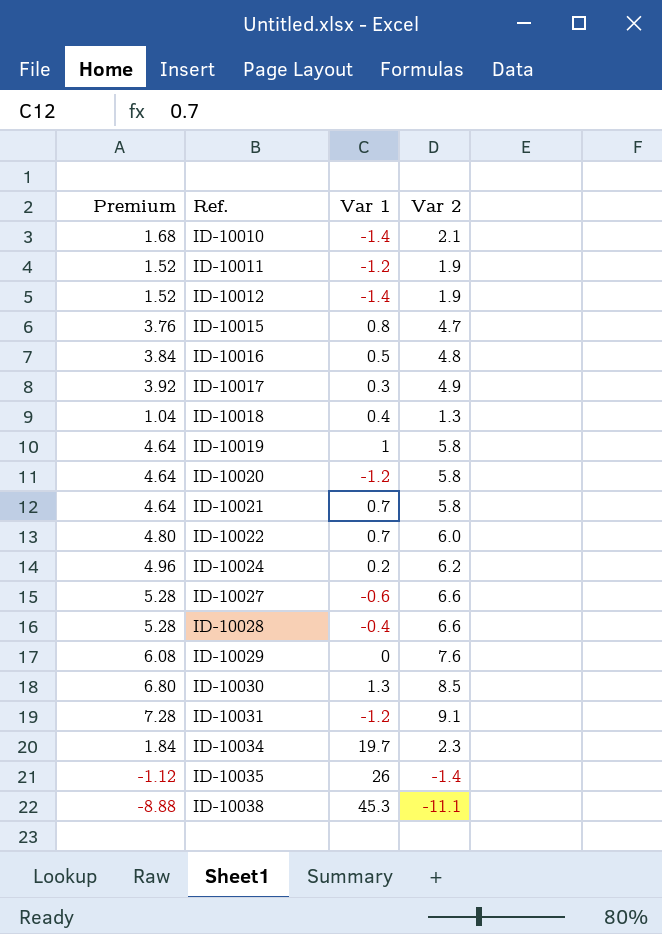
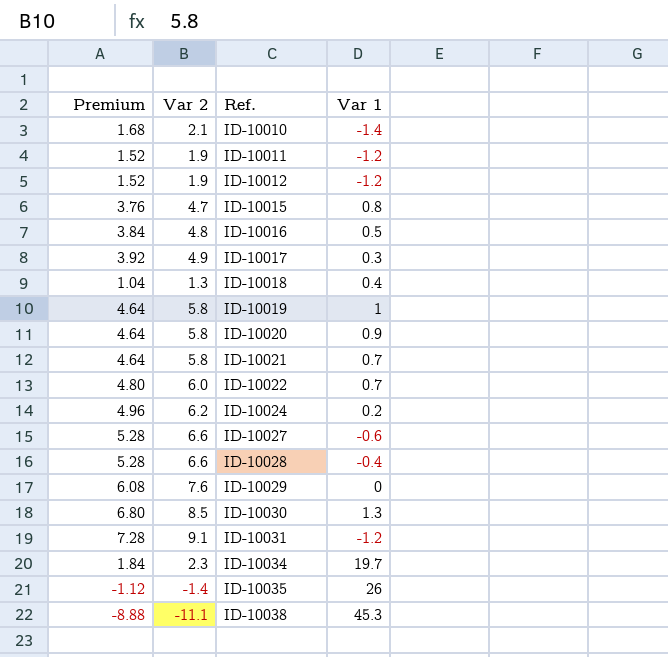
column Var 2 | position: 4 -> 2
ID-10012 | Var 1: -1.4 -> -1.2
ID-10020 | Var 1: -1.2 -> 0.9

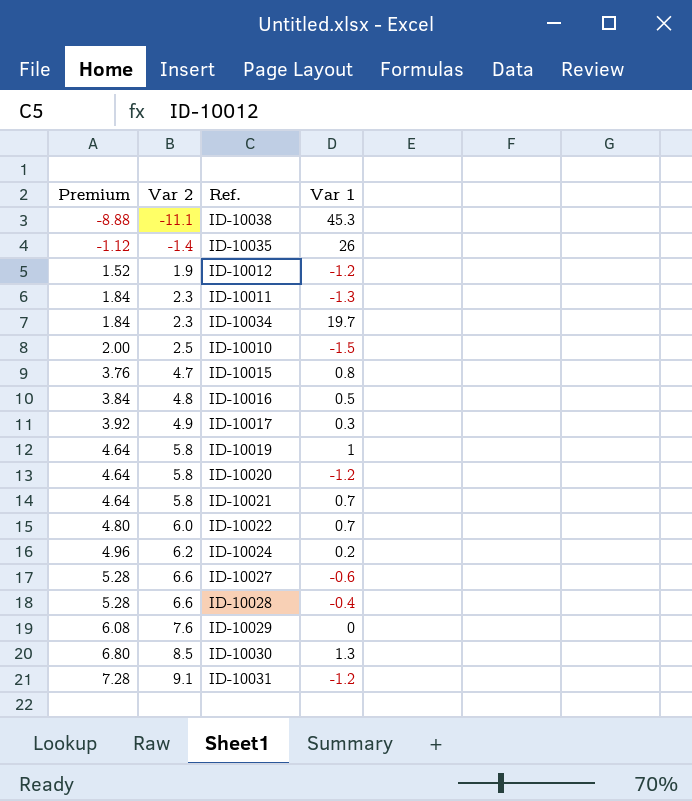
row order: Ref. ascending -> Premium ascending
row ID-10018: 1.04 | 1.3 | 0.4 -> none
ID-10011 | Premium: 1.52 -> 1.84
ID-10011 | Var 2: 1.9 -> 2.3
ID-10011 | Var 1: -1.2 -> -1.3
ID-10010 | Premium: 1.68 -> 2.00
ID-10010 | Var 2: 2.1 -> 2.5
ID-10010 | Var 1: -1.4 -> -1.5
ID-10020 | Var 1: 0.9 -> -1.2

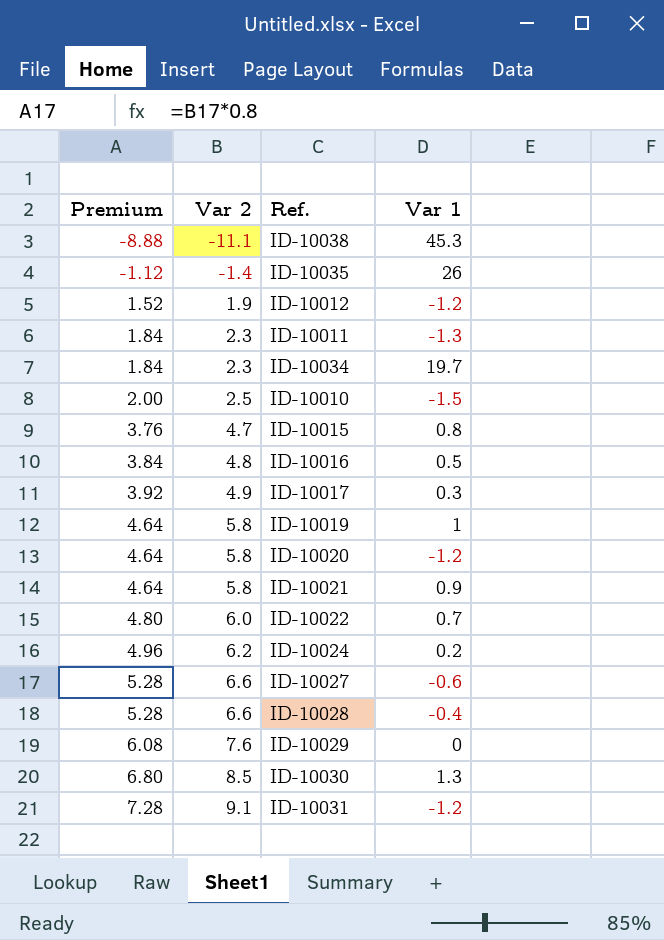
ID-10021 | Var 1: 0.7 -> 0.9

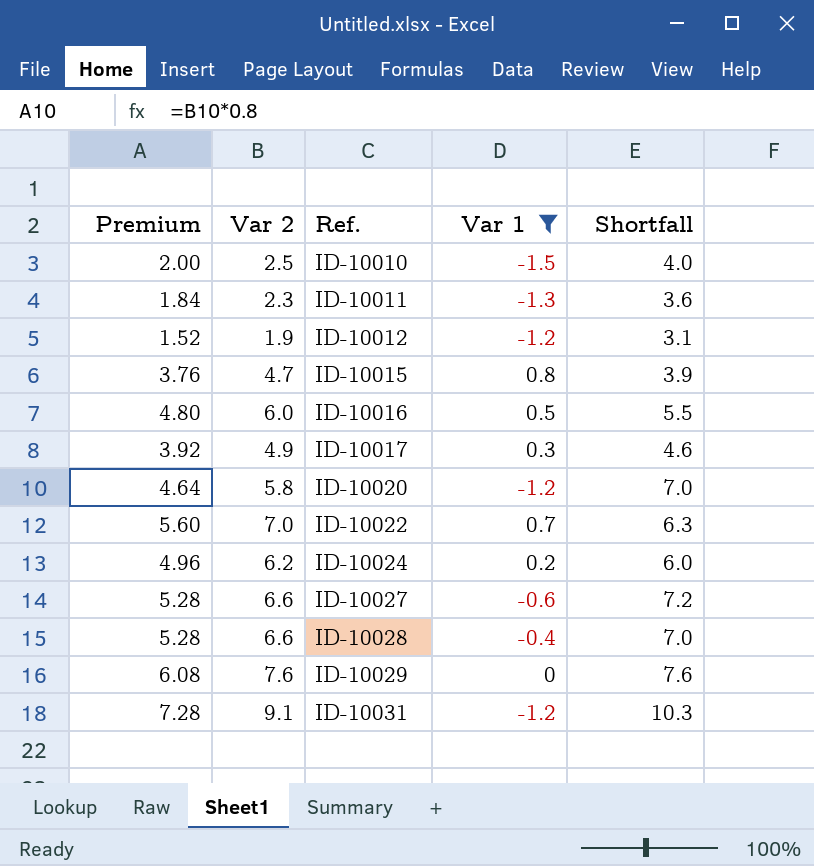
filter: none -> Var 1 <= 0.8
row order: Premium ascending -> Ref. ascending
column Shortfall | formula: none -> [Var 2] - [Var 1]
ID-10016 | Premium: 3.84 -> 4.80
ID-10016 | Var 2: 4.8 -> 6.0
ID-10022 | Premium: 4.80 -> 5.60
ID-10022 | Var 2: 6.0 -> 7.0

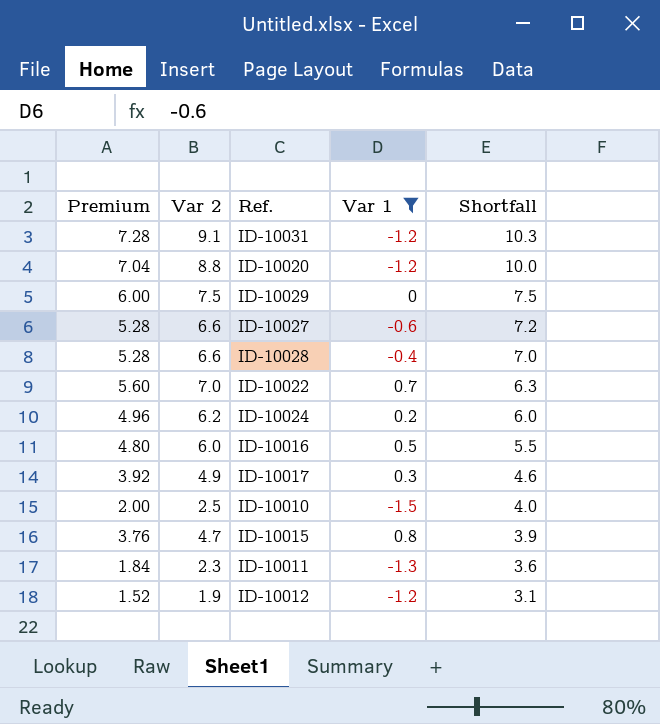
row order: Ref. ascending -> Shortfall descending
ID-10020 | Premium: 4.64 -> 7.04
ID-10020 | Var 2: 5.8 -> 8.8
ID-10020 | Shortfall: 7.0 -> 10.0
ID-10029 | Premium: 6.08 -> 6.00
ID-10029 | Var 2: 7.6 -> 7.5
ID-10029 | Shortfall: 7.6 -> 7.5

